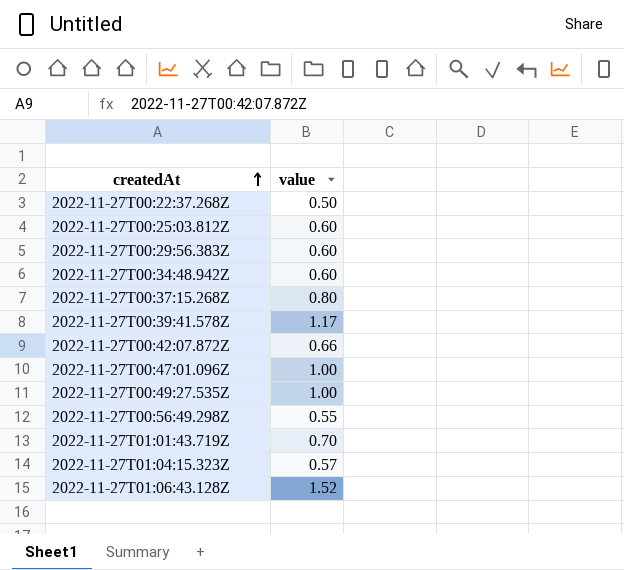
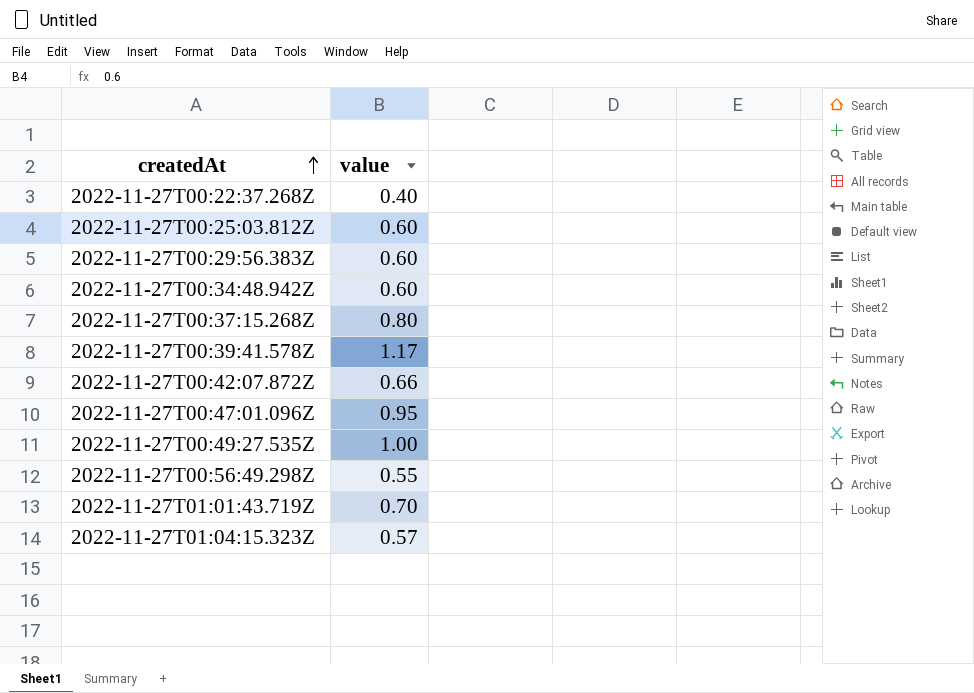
row 2022-11-27T01:06:43.128Z: 1.52 -> none
2022-11-27T00:22:37.268Z | value: 0.50 -> 0.40
2022-11-27T00:47:01.096Z | value: 1.00 -> 0.95

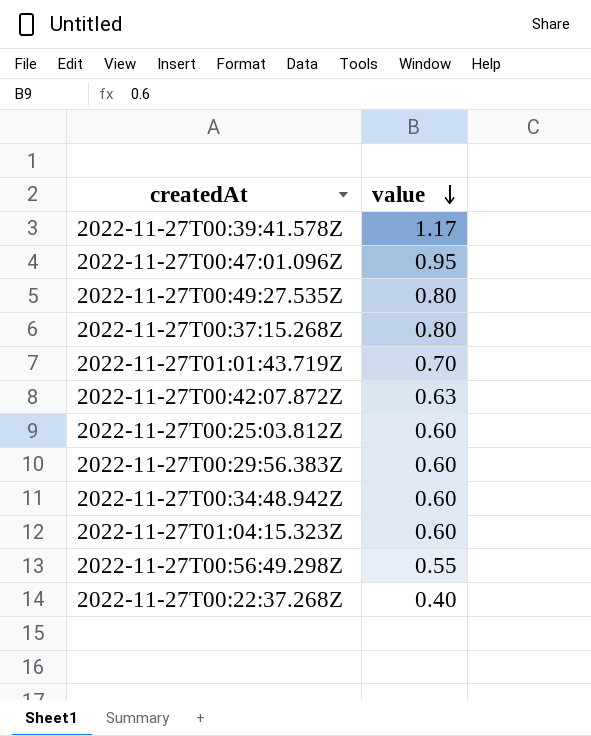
row order: createdAt ascending -> value descending
2022-11-27T00:49:27.535Z | value: 1.00 -> 0.80
2022-11-27T00:42:07.872Z | value: 0.66 -> 0.63
2022-11-27T01:04:15.323Z | value: 0.57 -> 0.60

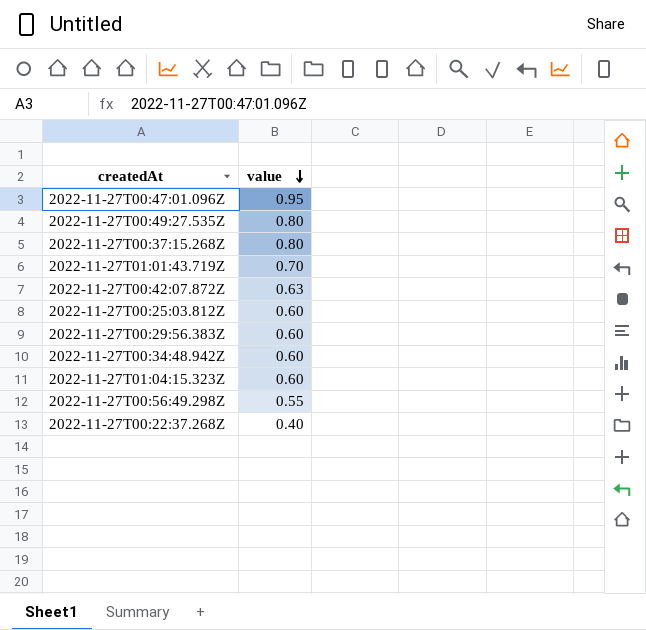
row 2022-11-27T00:39:41.578Z: 1.17 -> none

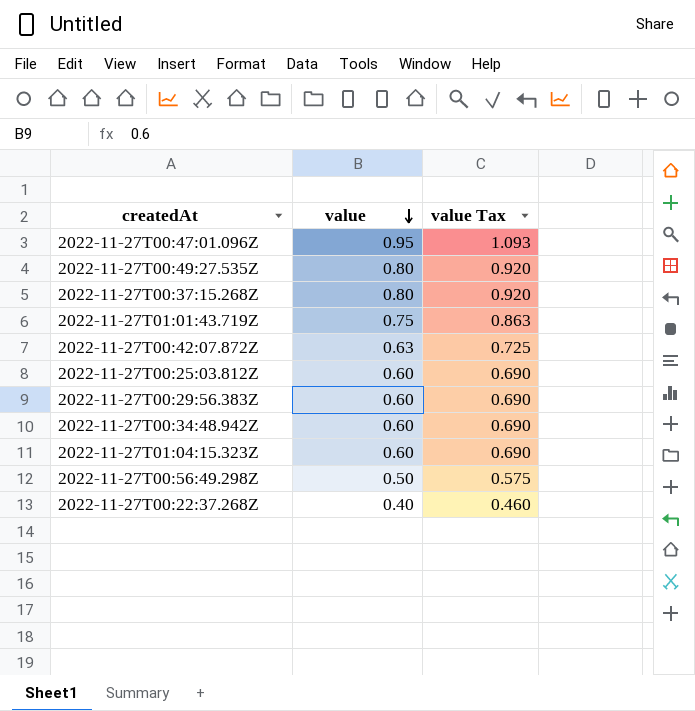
column value Tax | formula: none -> [value] * 1.15
2022-11-27T01:01:43.719Z | value: 0.70 -> 0.75
2022-11-27T00:56:49.298Z | value: 0.55 -> 0.50

